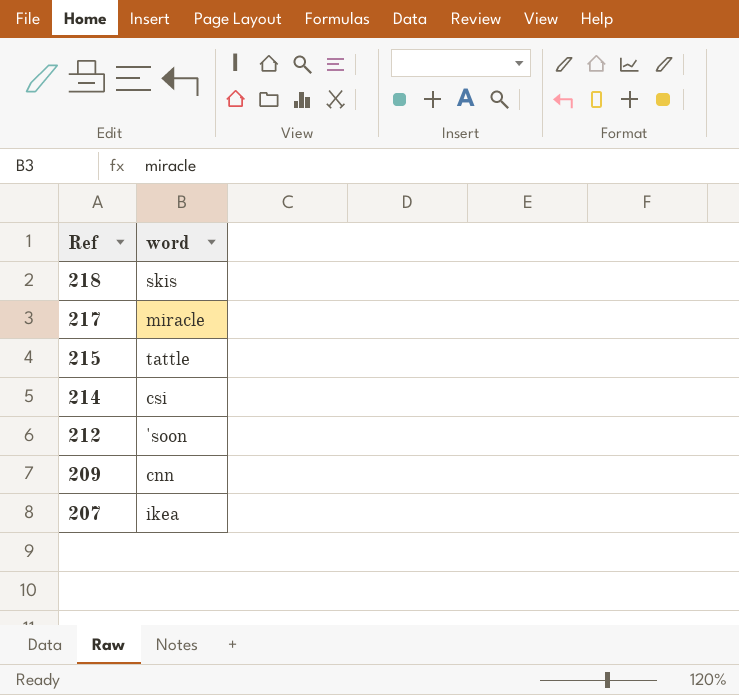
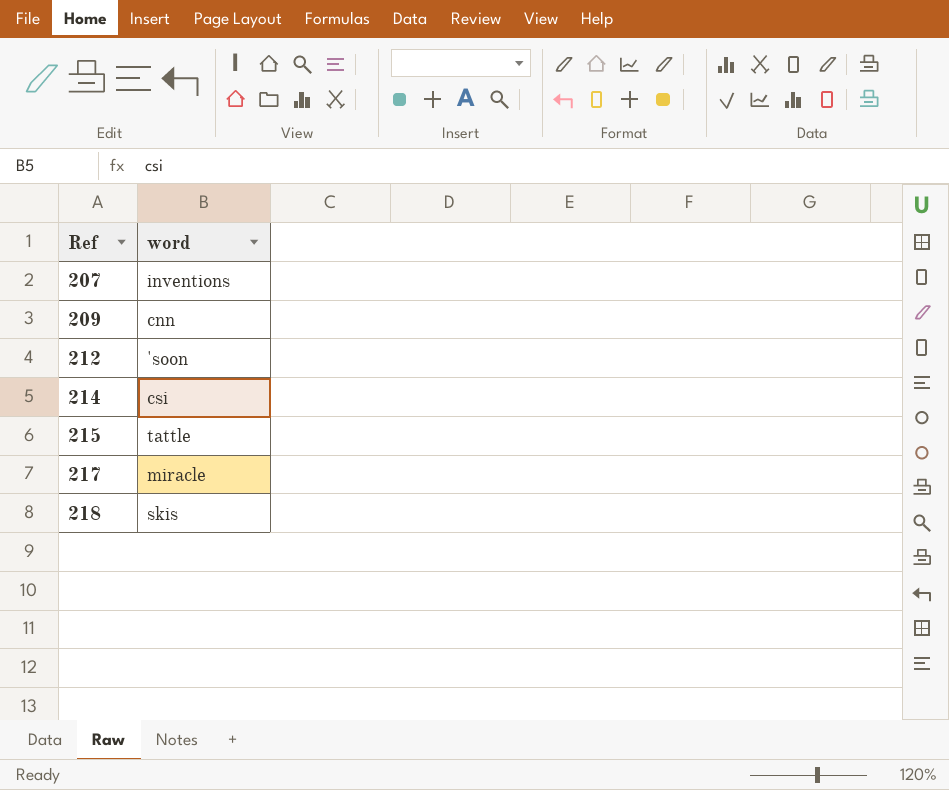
row order: Ref descending -> Ref ascending
207 | word: ikea -> inventions

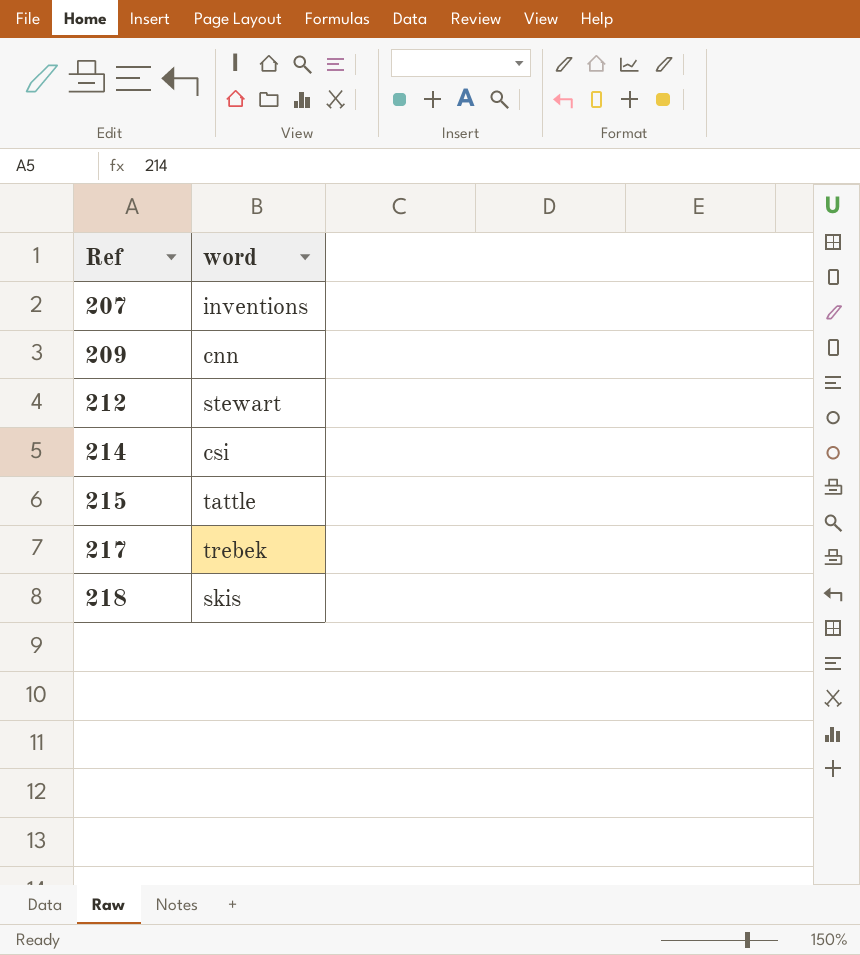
212 | word: 'soon -> stewart
217 | word: miracle -> trebek

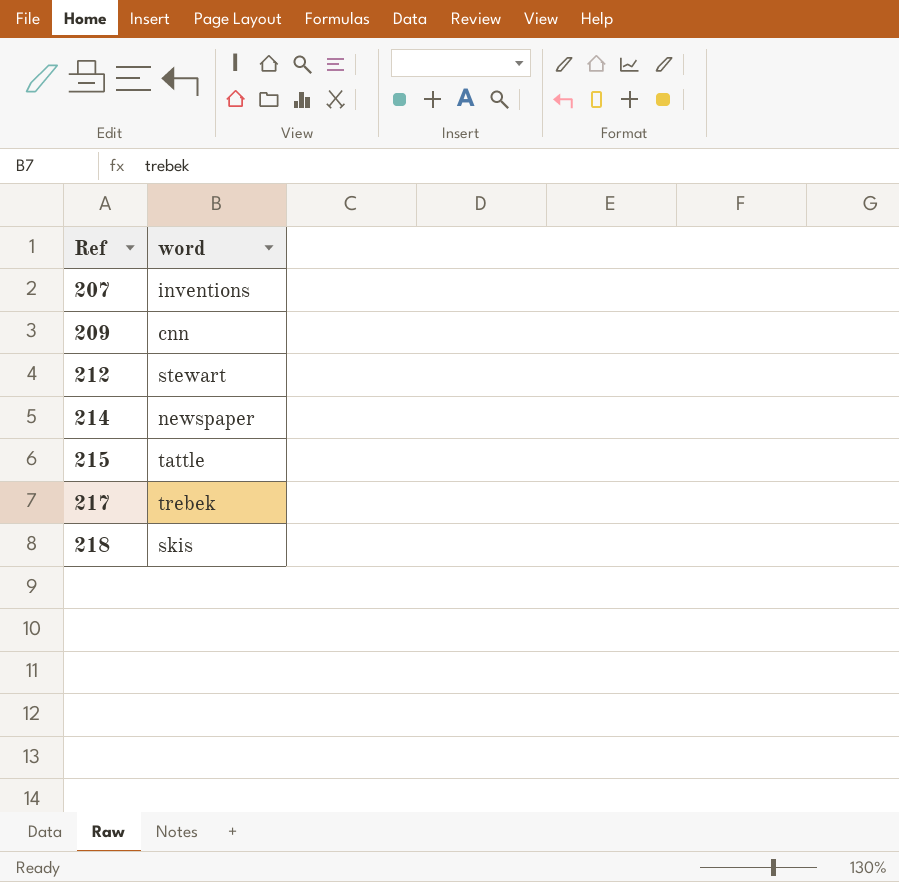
214 | word: csi -> newspaper

